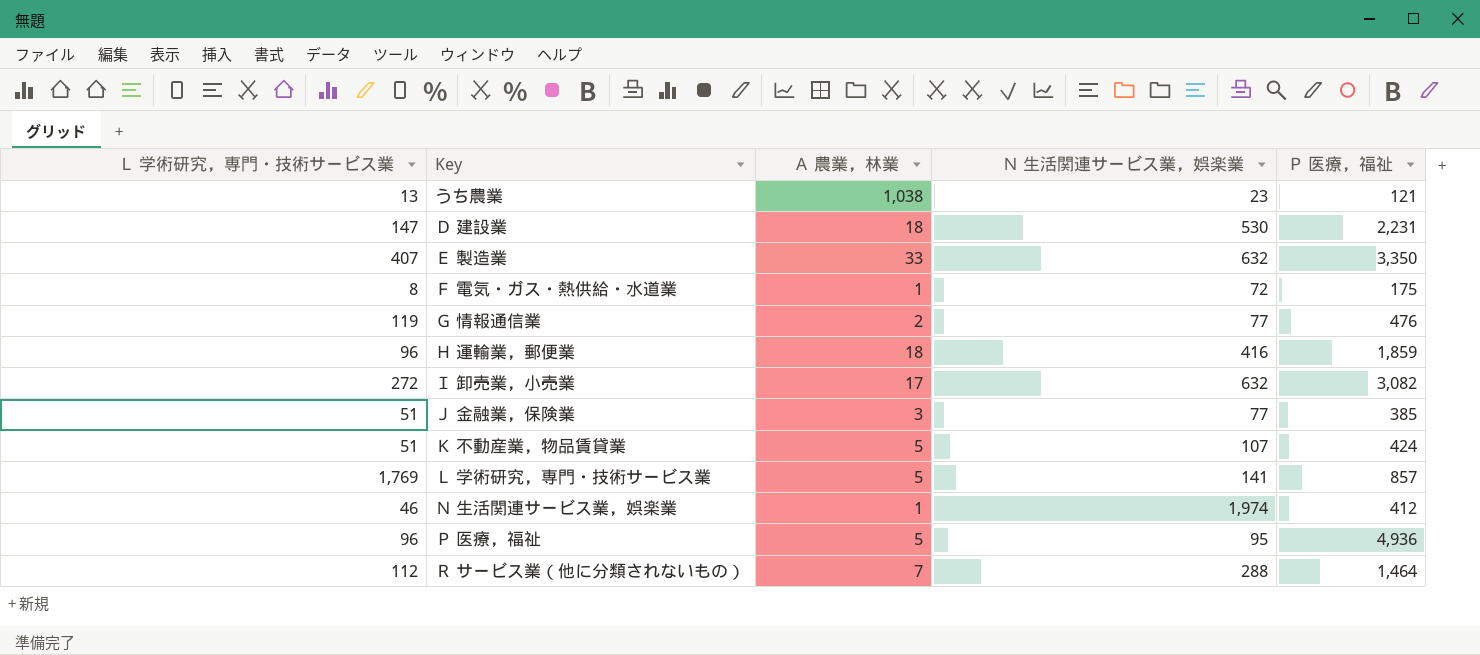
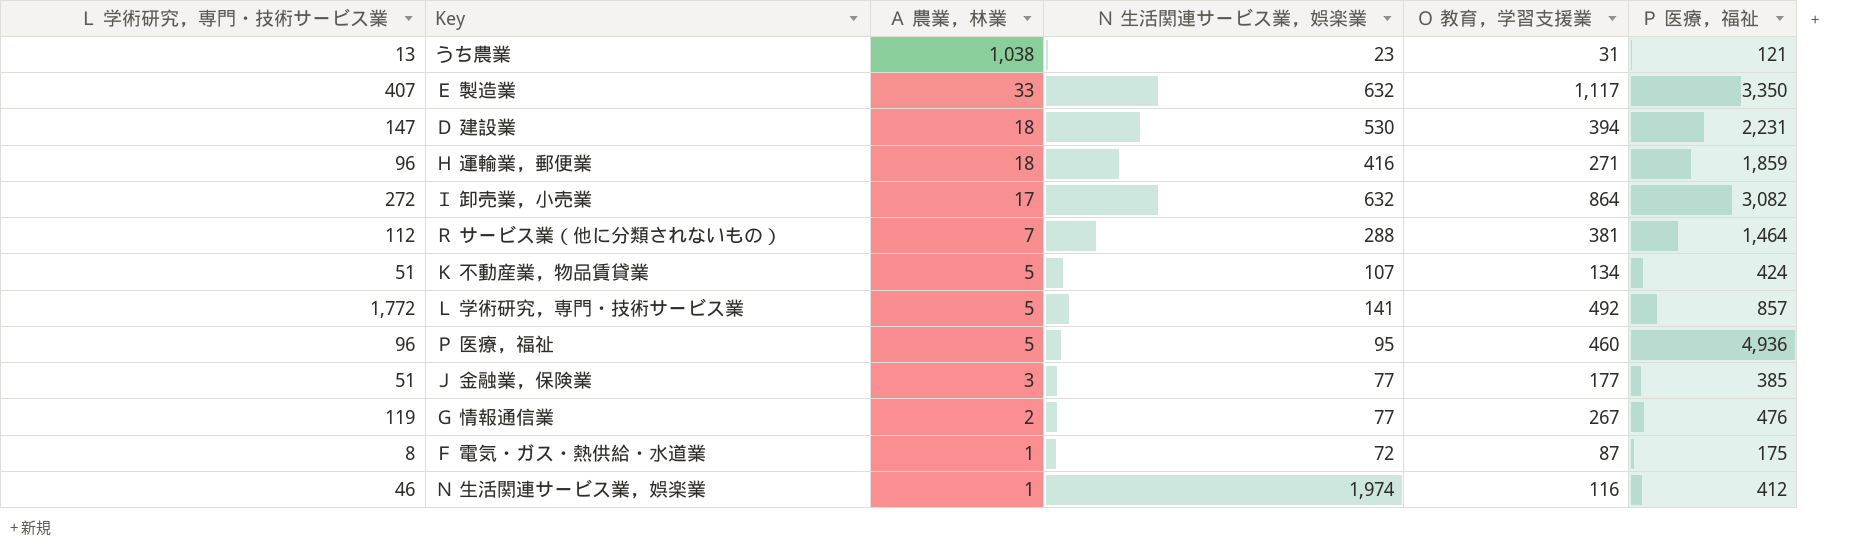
row order: none -> Ａ 農業，林業 descending
column Ｏ 教育，学習支援業 | position: none -> 5
Ｌ 学術研究，専門・技術サービス業 | Ｌ 学術研究，専門・技術サービス業: 1,769 -> 1,772

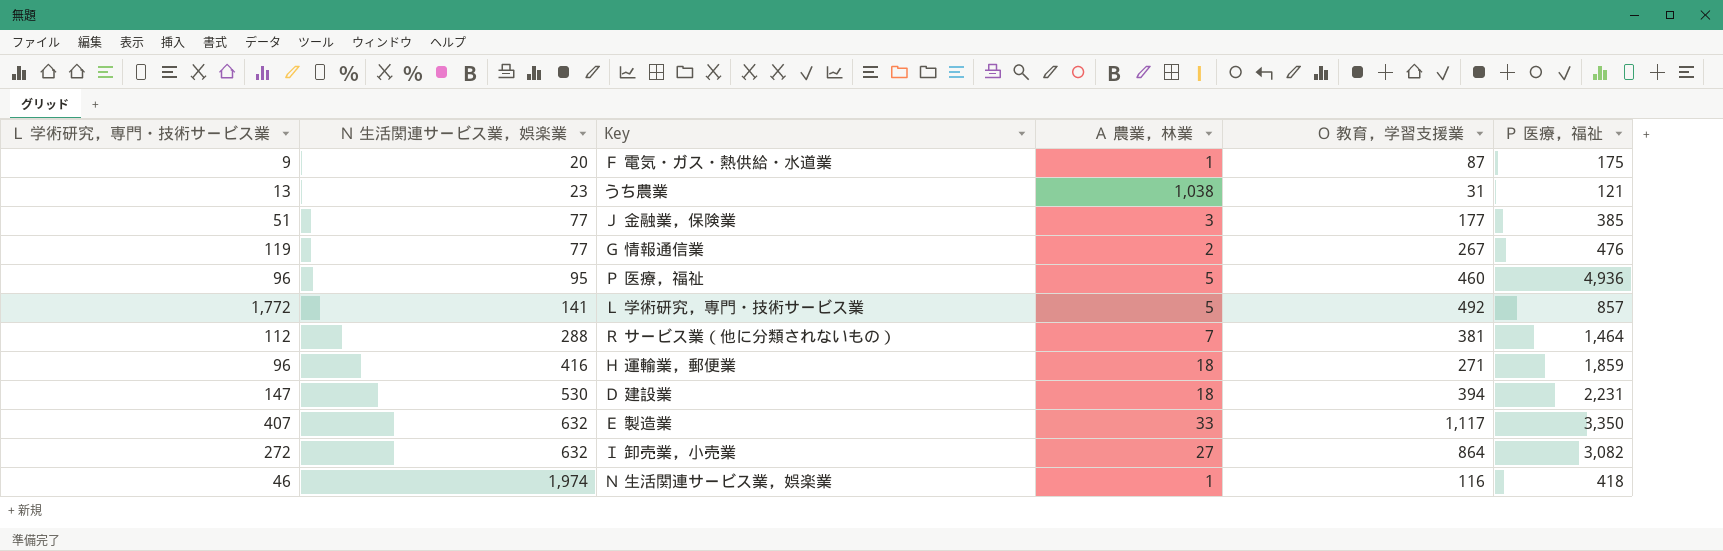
row order: Ａ 農業，林業 descending -> Ｎ 生活関連サービス業，娯楽業 ascending
column Ｎ 生活関連サービス業，娯楽業 | position: 4 -> 2
row Ｋ 不動産業，物品賃貸業: 51 | 5 | 107 | 134 | 424 -> none
Ｆ 電気・ガス・熱供給・水道業 | Ｌ 学術研究，専門・技術サービス業: 8 -> 9
Ｆ 電気・ガス・熱供給・水道業 | Ｎ 生活関連サービス業，娯楽業: 72 -> 20
Ｉ 卸売業，小売業 | Ａ 農業，林業: 17 -> 27
Ｎ 生活関連サービス業，娯楽業 | Ｐ 医療，福祉: 412 -> 418

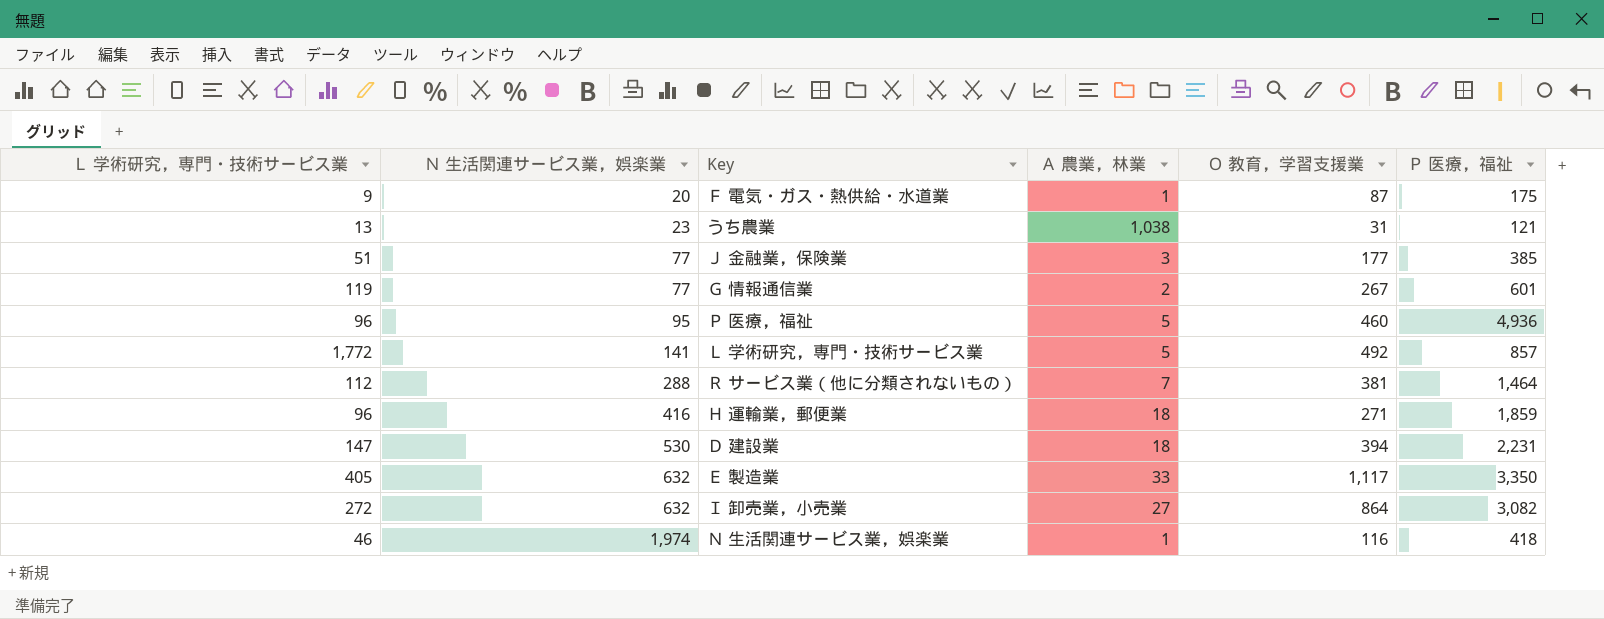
Ｇ 情報通信業 | Ｐ 医療，福祉: 476 -> 601
Ｅ 製造業 | Ｌ 学術研究，専門・技術サービス業: 407 -> 405

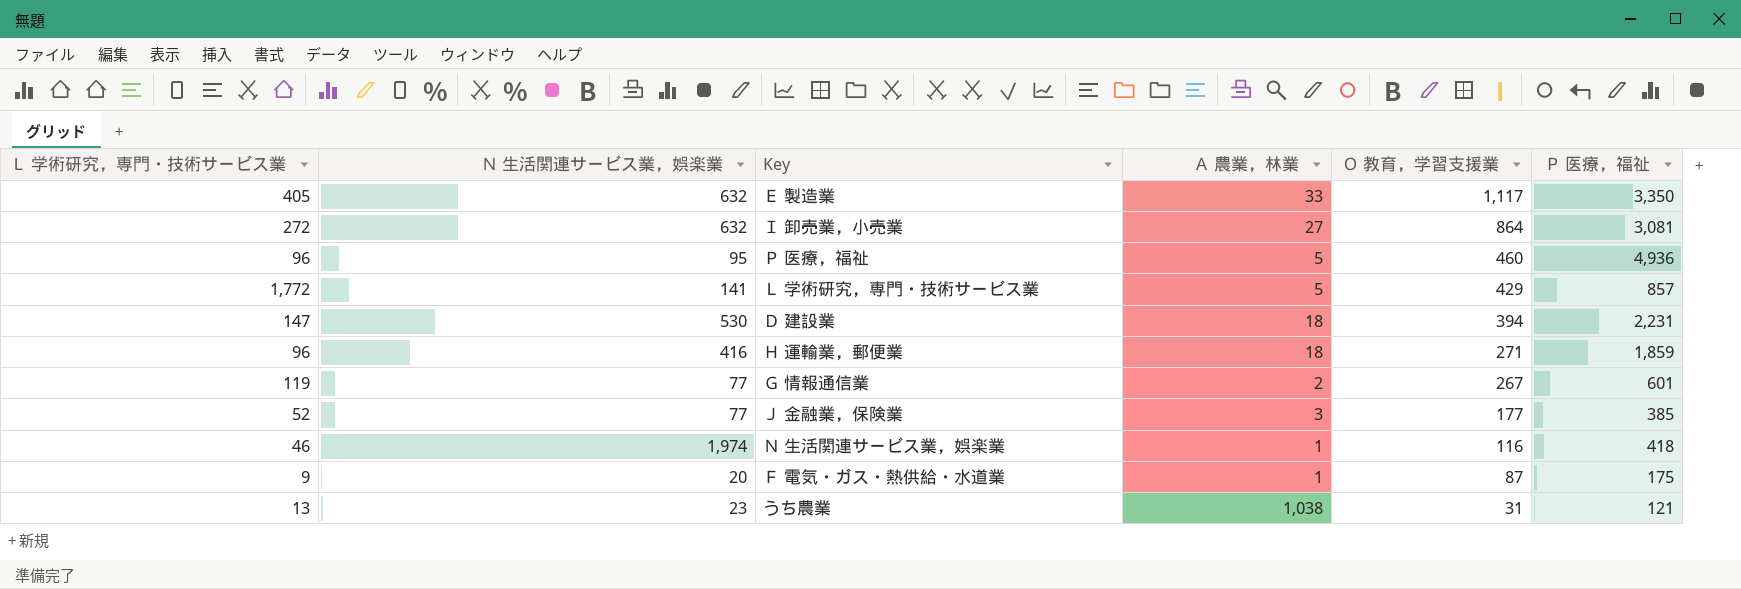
row order: Ｎ 生活関連サービス業，娯楽業 ascending -> Ｏ 教育，学習支援業 descending
row Ｒ サービス業（他に分類されないもの）: 112 | 288 | 7 | 381 | 1,464 -> none
Ｉ 卸売業，小売業 | Ｐ 医療，福祉: 3,082 -> 3,081
Ｌ 学術研究，専門・技術サービス業 | Ｏ 教育，学習支援業: 492 -> 429
Ｊ 金融業，保険業 | Ｌ 学術研究，専門・技術サービス業: 51 -> 52

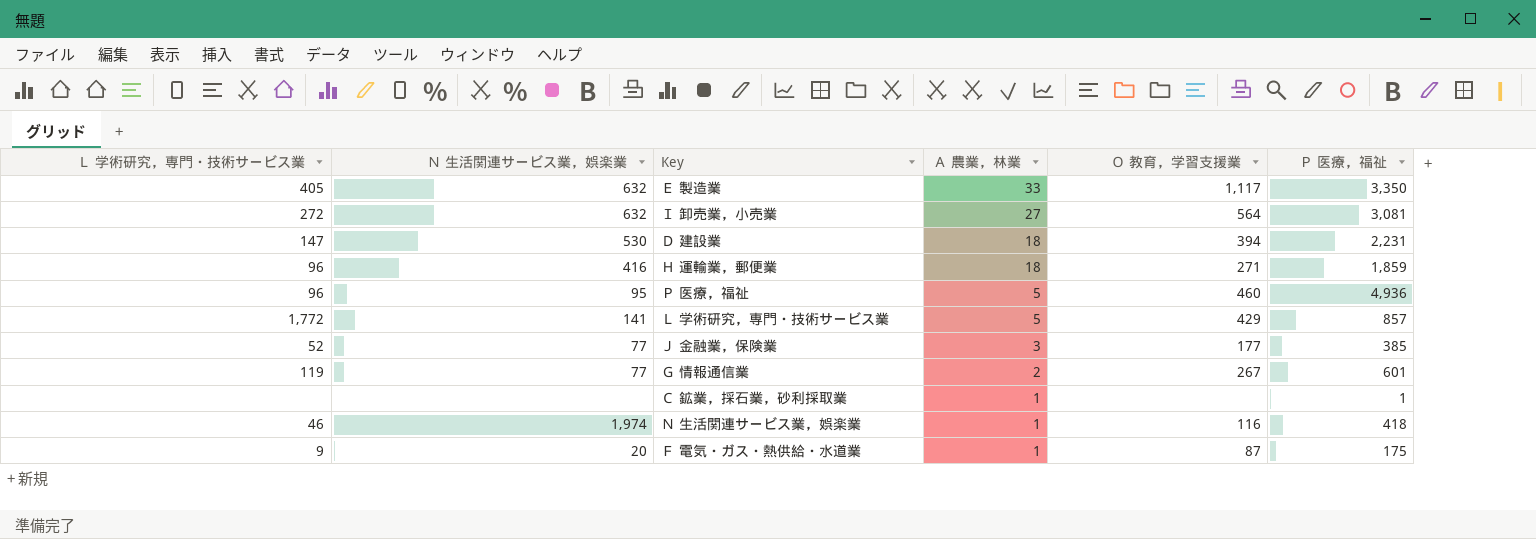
row order: Ｏ 教育，学習支援業 descending -> Ａ 農業，林業 descending
row うち農業: 13 | 23 | 1,038 | 31 | 121 -> none
Ｉ 卸売業，小売業 | Ｏ 教育，学習支援業: 864 -> 564
row Ｃ 鉱業，採石業，砂利採取業: none -> none | none | 1 | none | 1

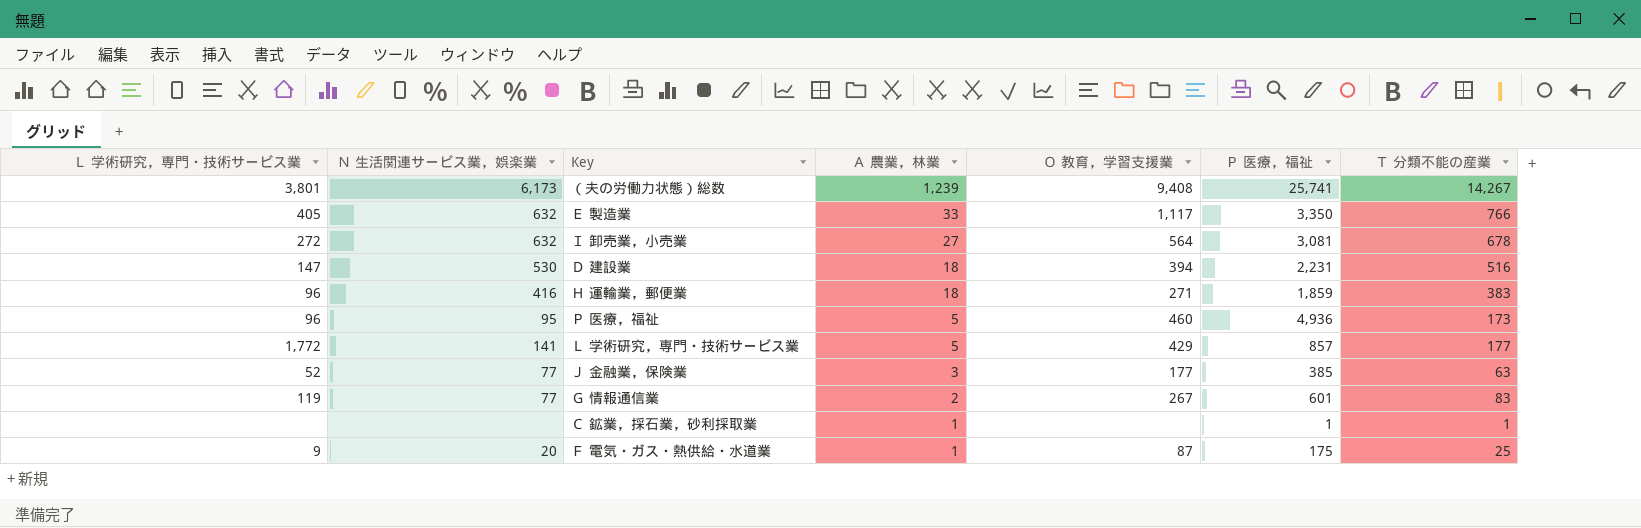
column Ｔ 分類不能の産業 | position: none -> 7
row Ｎ 生活関連サービス業，娯楽業: 46 | 1,974 | 1 | 116 | 418 -> none
row （夫の労働力状態）総数: none -> 3,801 | 6,173 | 1,239 | 9,408 | 25,741 | 14,267

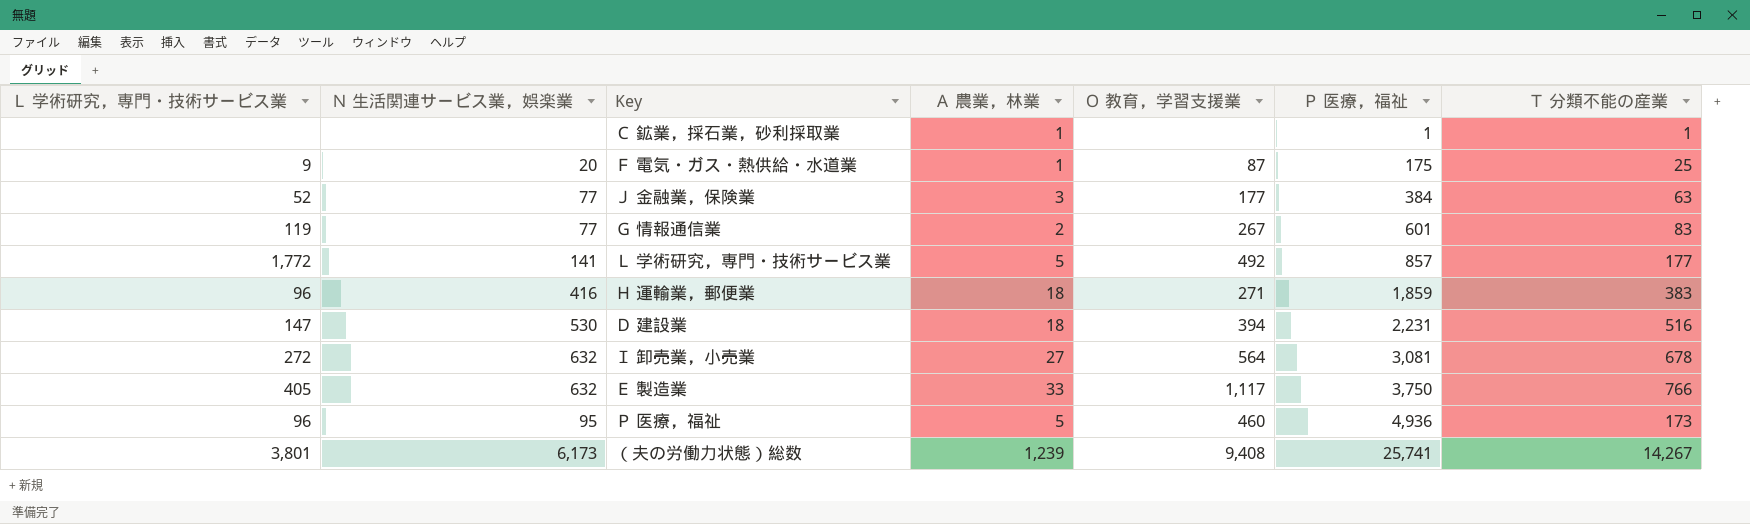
row order: Ａ 農業，林業 descending -> Ｐ 医療，福祉 ascending
Ｊ 金融業，保険業 | Ｐ 医療，福祉: 385 -> 384
Ｌ 学術研究，専門・技術サービス業 | Ｏ 教育，学習支援業: 429 -> 492
Ｅ 製造業 | Ｐ 医療，福祉: 3,350 -> 3,750

